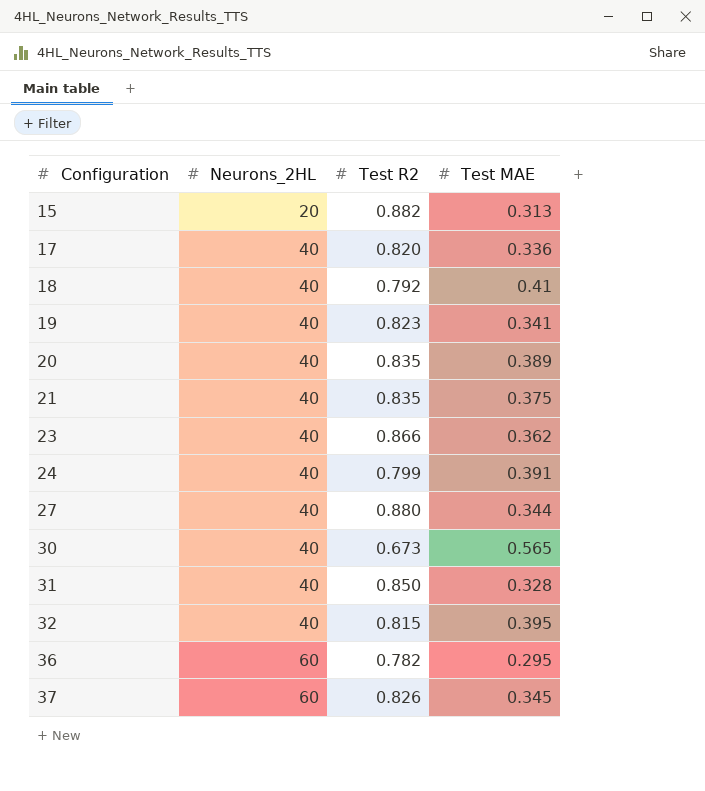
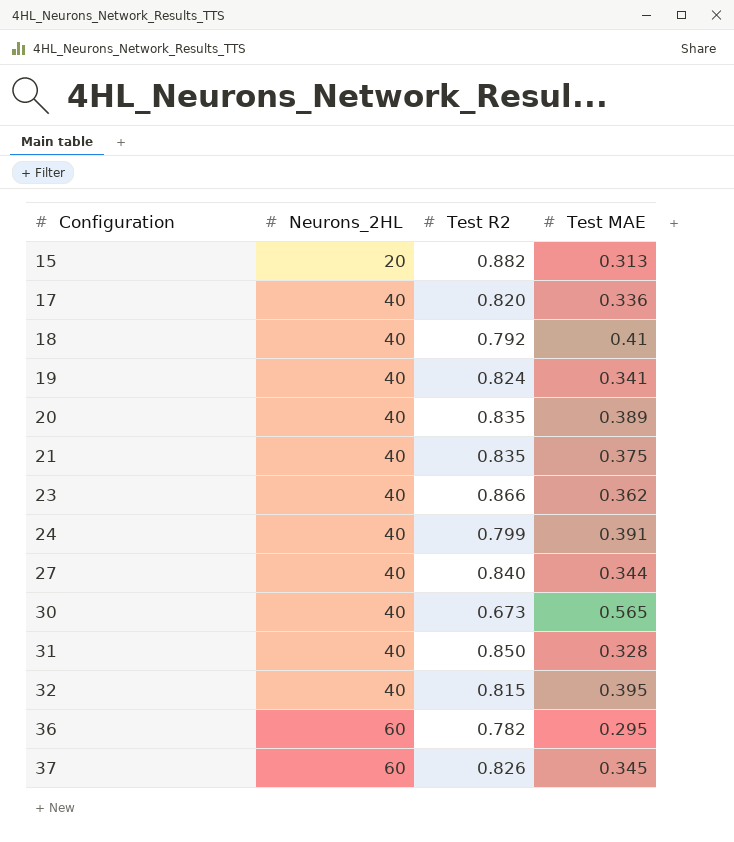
19 | Test R2: 0.823 -> 0.824
27 | Test R2: 0.880 -> 0.840

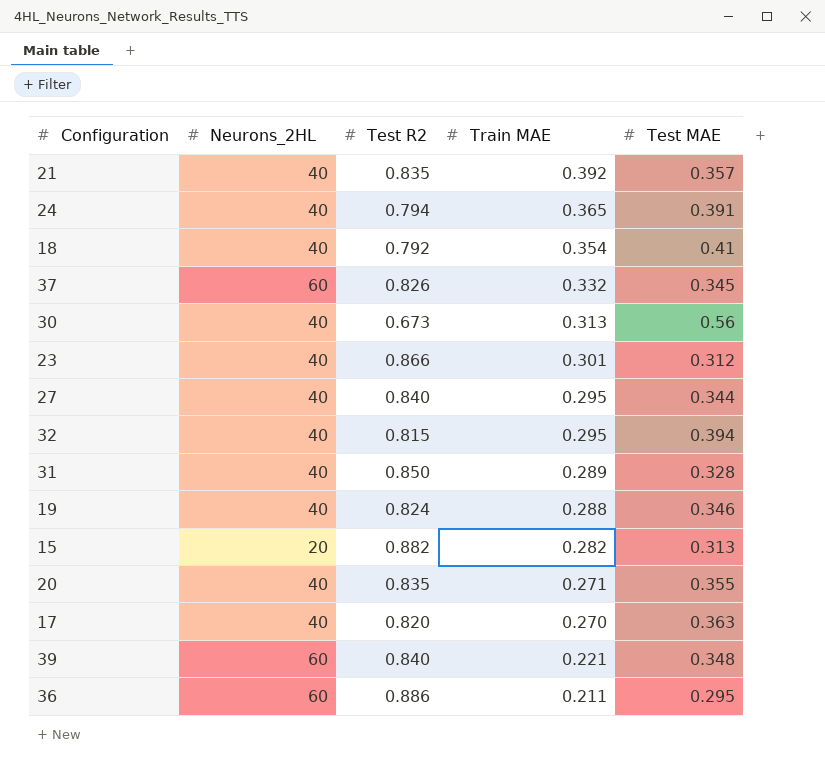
row order: Configuration ascending -> Train MAE descending
column Train MAE | position: none -> 4
21 | Test MAE: 0.375 -> 0.357
24 | Test R2: 0.799 -> 0.794
30 | Test MAE: 0.565 -> 0.56
23 | Test MAE: 0.362 -> 0.312
32 | Test MAE: 0.395 -> 0.394
19 | Test MAE: 0.341 -> 0.346
20 | Test MAE: 0.389 -> 0.355
17 | Test MAE: 0.336 -> 0.363
row 39: none -> 60 | 0.840 | 0.221 | 0.348
36 | Test R2: 0.782 -> 0.886

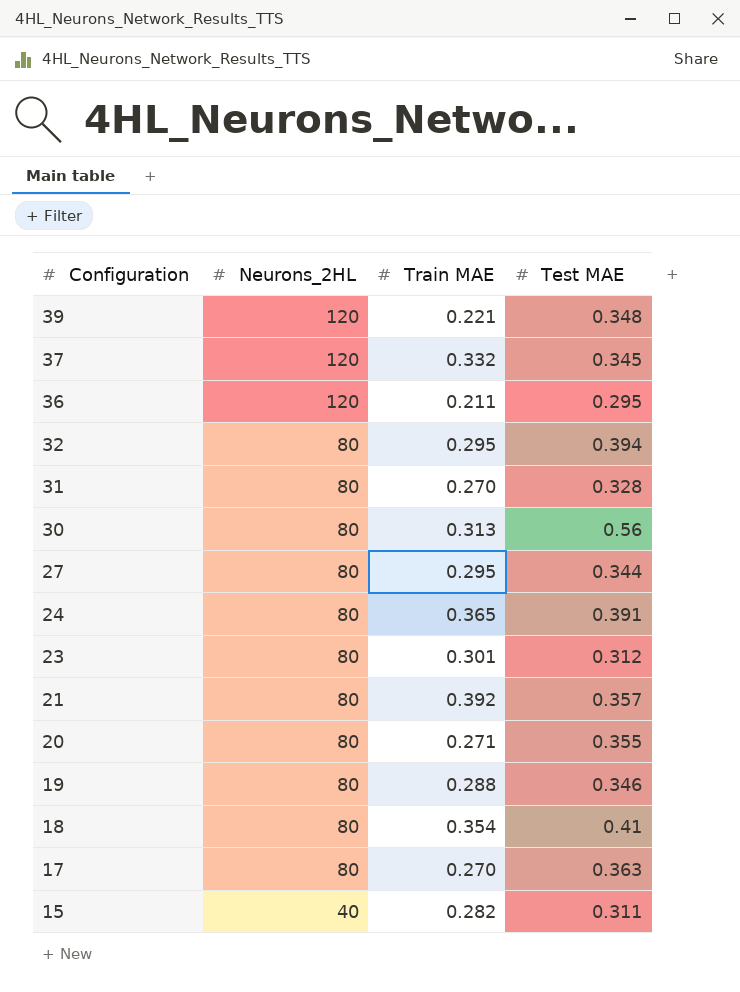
row order: Train MAE descending -> Configuration descending
column Test R2 | position: 3 -> none
39 | Neurons_2HL: 60 -> 120
37 | Neurons_2HL: 60 -> 120
36 | Neurons_2HL: 60 -> 120
32 | Neurons_2HL: 40 -> 80
31 | Neurons_2HL: 40 -> 80
31 | Train MAE: 0.289 -> 0.270
30 | Neurons_2HL: 40 -> 80
27 | Neurons_2HL: 40 -> 80
24 | Neurons_2HL: 40 -> 80
23 | Neurons_2HL: 40 -> 80
21 | Neurons_2HL: 40 -> 80
20 | Neurons_2HL: 40 -> 80
19 | Neurons_2HL: 40 -> 80
18 | Neurons_2HL: 40 -> 80
17 | Neurons_2HL: 40 -> 80
15 | Neurons_2HL: 20 -> 40
15 | Test MAE: 0.313 -> 0.311

